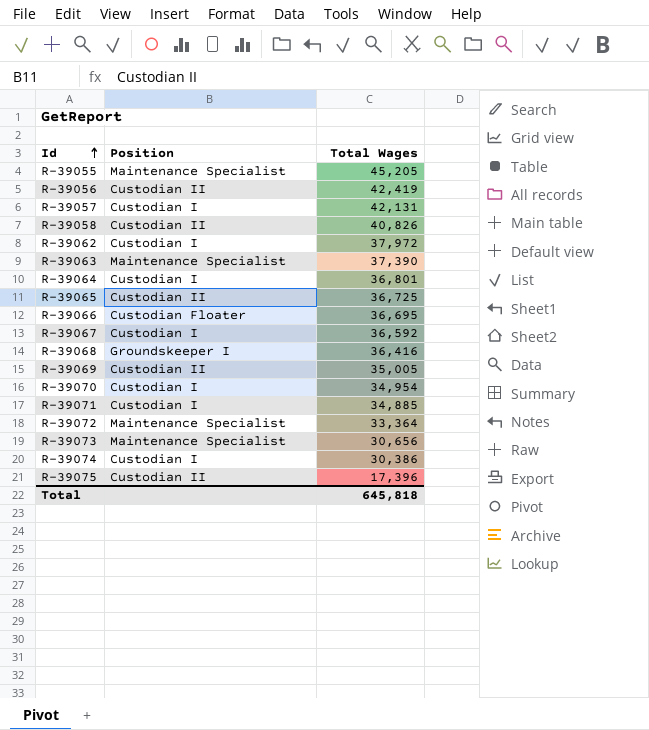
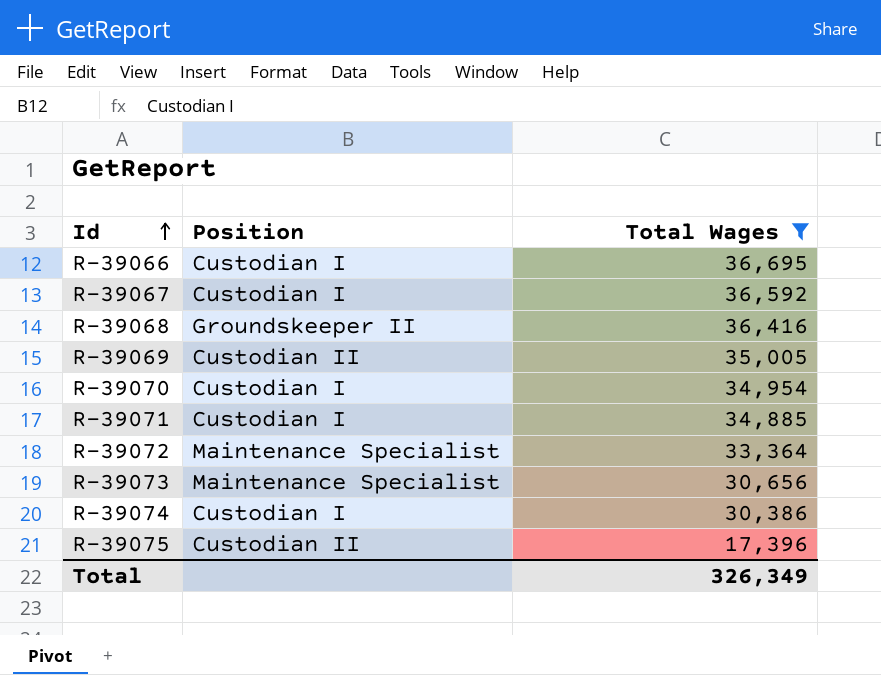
filter: none -> Total Wages <= 36,695
R-39066 | Position: Custodian Floater -> Custodian I
R-39068 | Position: Groundskeeper I -> Groundskeeper II
Total | Total Wages: 645,818 -> 326,349

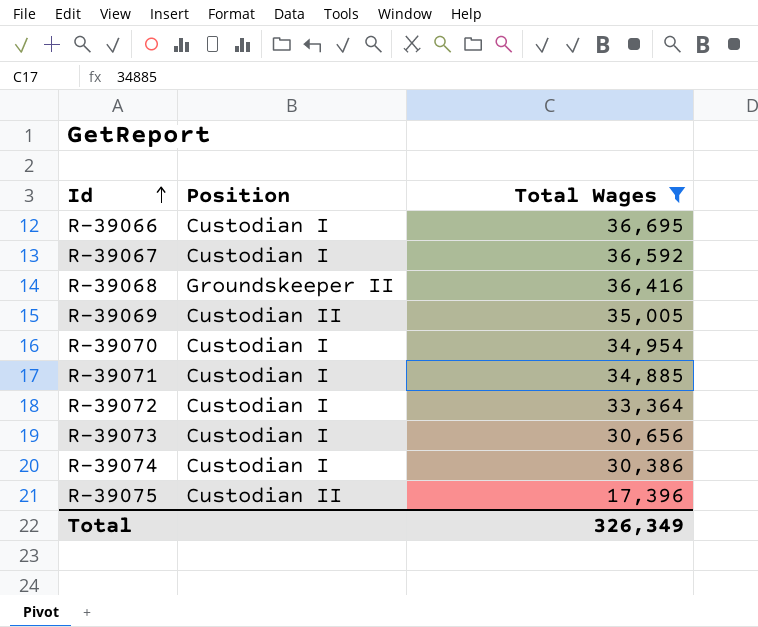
R-39072 | Position: Maintenance Specialist -> Custodian I
R-39073 | Position: Maintenance Specialist -> Custodian I

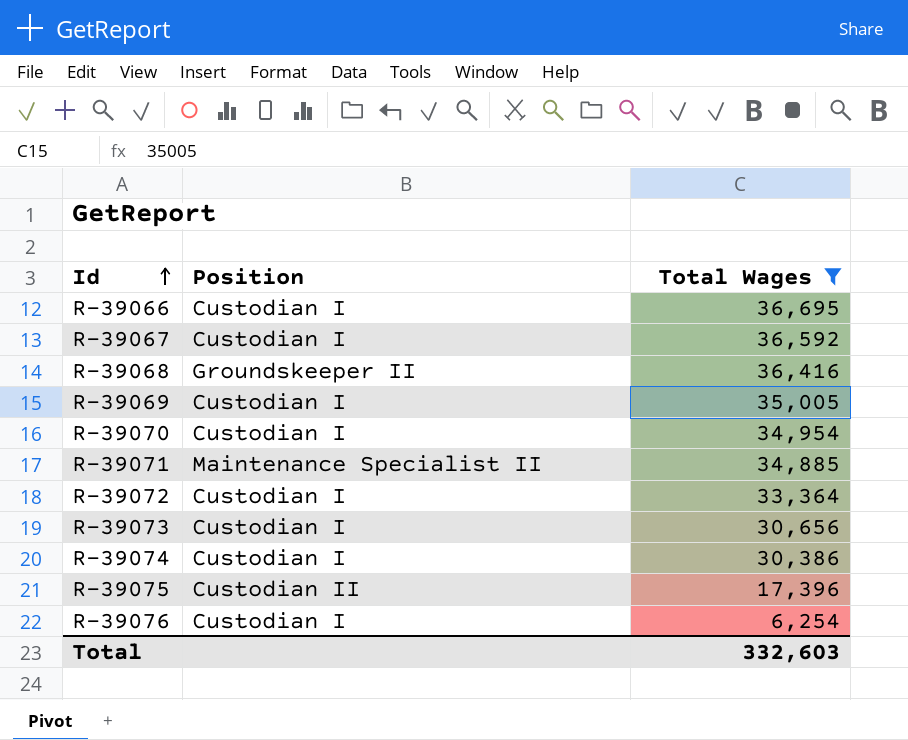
R-39069 | Position: Custodian II -> Custodian I
R-39071 | Position: Custodian I -> Maintenance Specialist II
row R-39076: none -> Custodian I | 6,254
Total | Total Wages: 326,349 -> 332,603

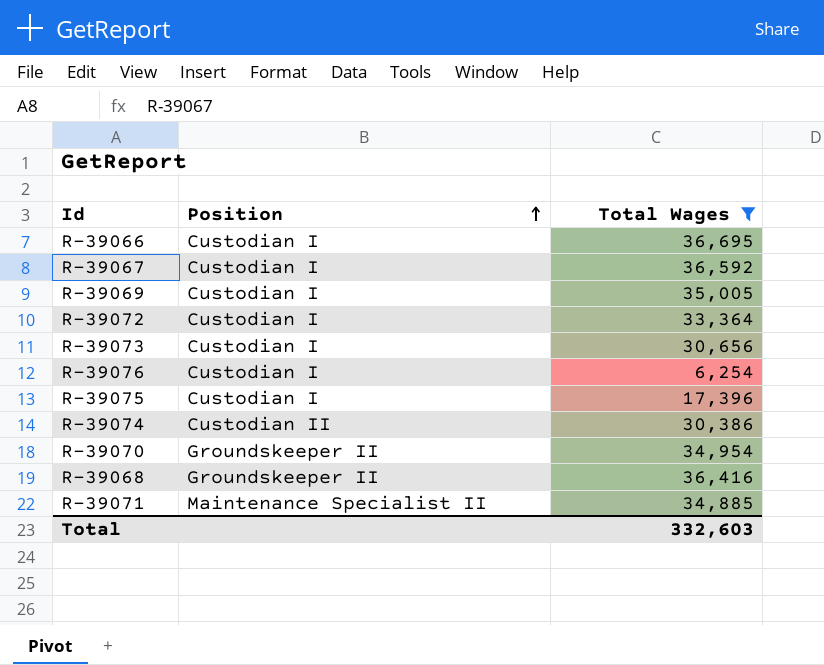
row order: Id ascending -> Position ascending
R-39075 | Position: Custodian II -> Custodian I
R-39074 | Position: Custodian I -> Custodian II
R-39070 | Position: Custodian I -> Groundskeeper II

